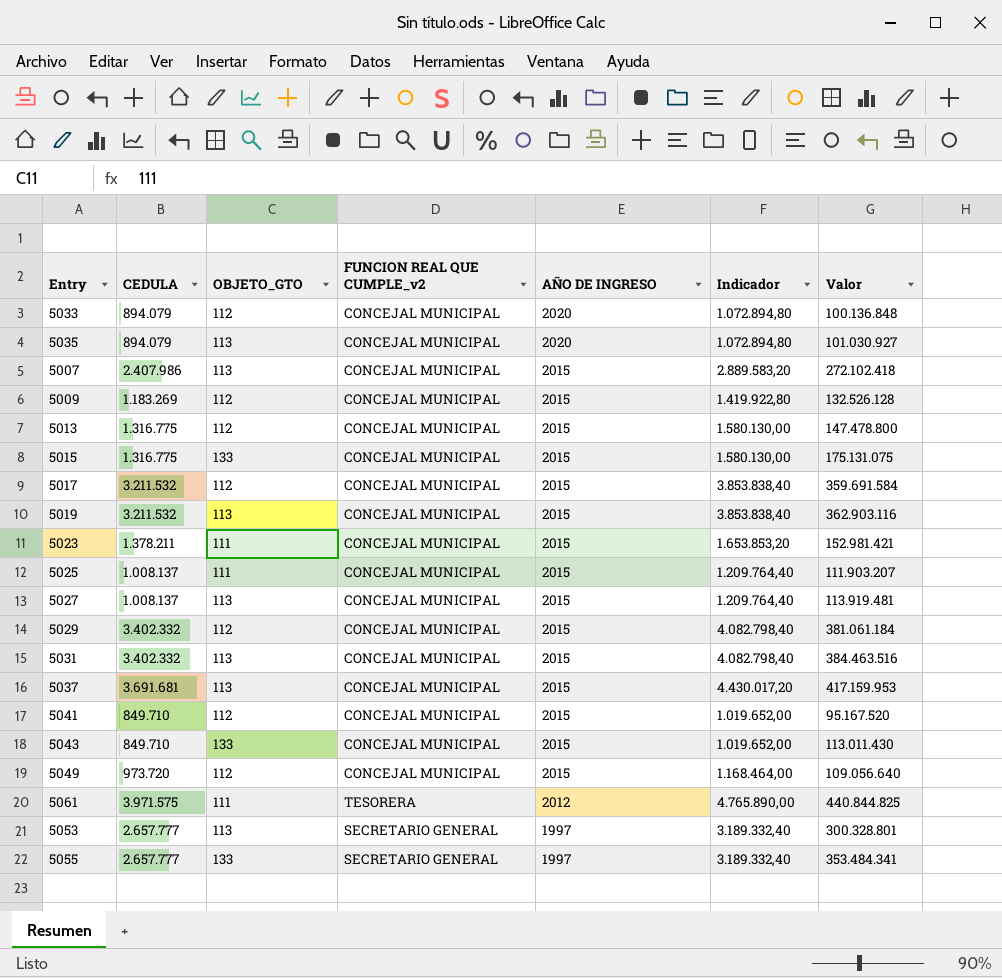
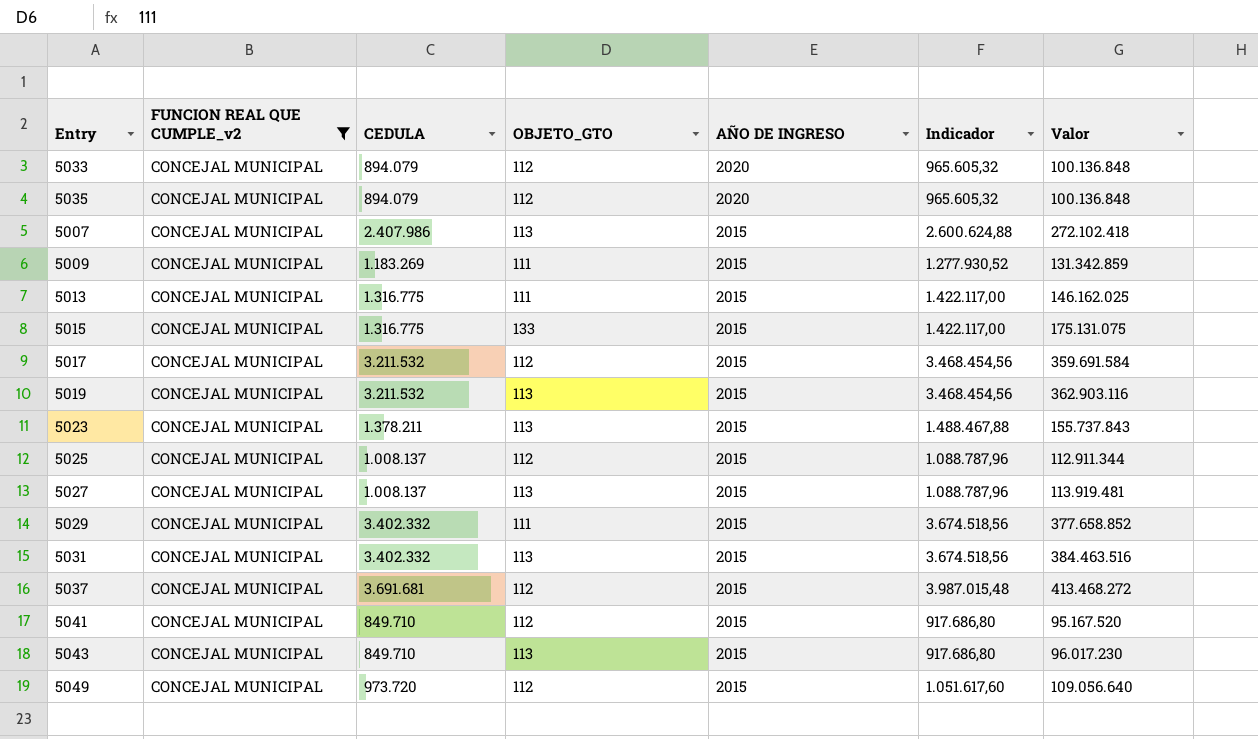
filter: none -> FUNCION REAL QUE CUMPLE_v2 = CONCEJAL MUNICIPAL
column FUNCION REAL QUE CUMPLE_v2 | position: 4 -> 2
column Indicador | formula: [CEDULA] * 1,2 -> [CEDULA] * 1,08
5035 | OBJETO_GTO: 113 -> 112
5035 | Valor: 101.030.927 -> 100.136.848
5009 | OBJETO_GTO: 112 -> 111
5009 | Valor: 132.526.128 -> 131.342.859
5013 | OBJETO_GTO: 112 -> 111
5013 | Valor: 147.478.800 -> 146.162.025
5023 | OBJETO_GTO: 111 -> 113
5023 | Valor: 152.981.421 -> 155.737.843
5025 | OBJETO_GTO: 111 -> 112
5025 | Valor: 111.903.207 -> 112.911.344
5029 | OBJETO_GTO: 112 -> 111
5029 | Valor: 381.061.184 -> 377.658.852
5037 | OBJETO_GTO: 113 -> 112
5037 | Valor: 417.159.953 -> 413.468.272
5043 | OBJETO_GTO: 133 -> 113
5043 | Valor: 113.011.430 -> 96.017.230

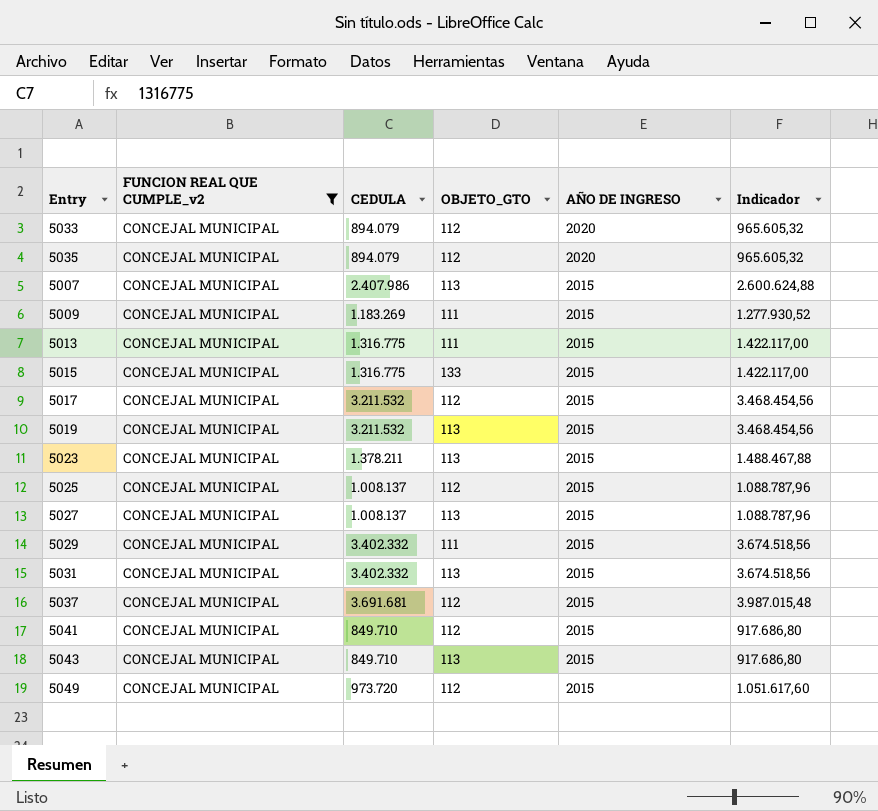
column Valor | formula: [CEDULA] * [OBJETO_GTO] -> none

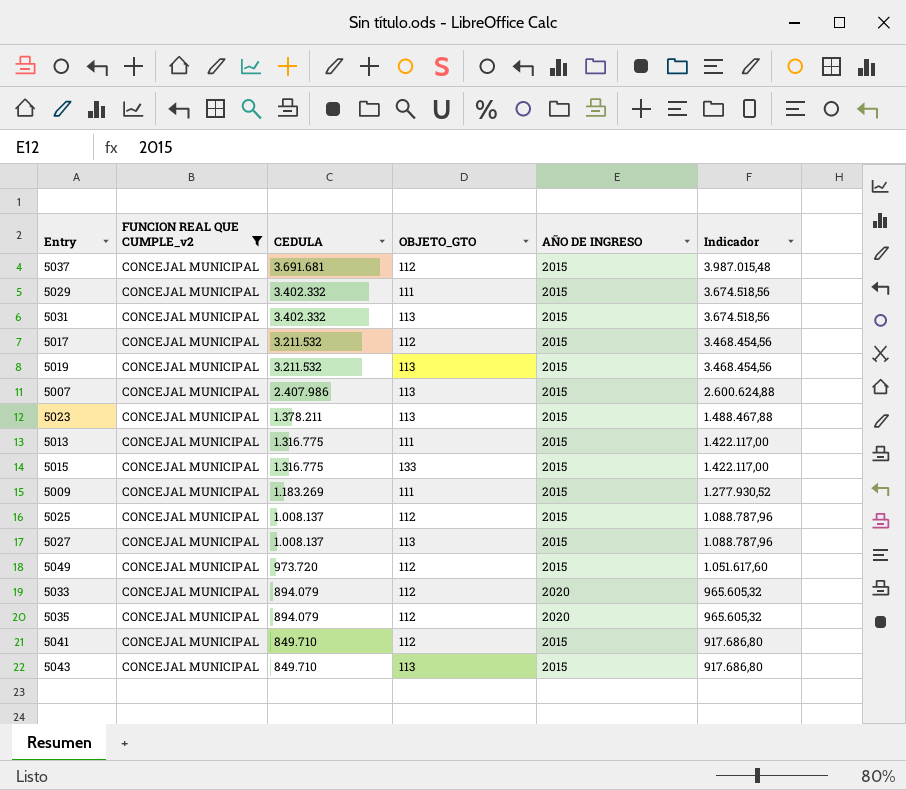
row order: AÑO DE INGRESO descending -> CEDULA descending

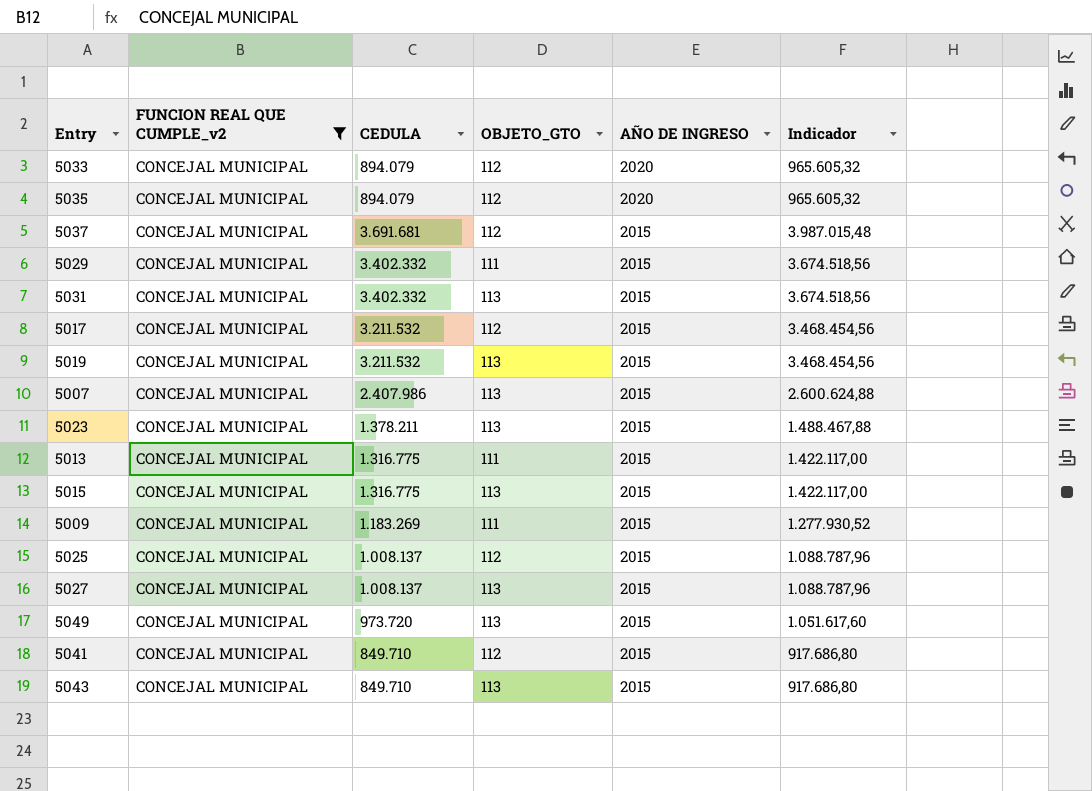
row order: CEDULA descending -> AÑO DE INGRESO descending
5015 | OBJETO_GTO: 133 -> 113
5049 | OBJETO_GTO: 112 -> 113

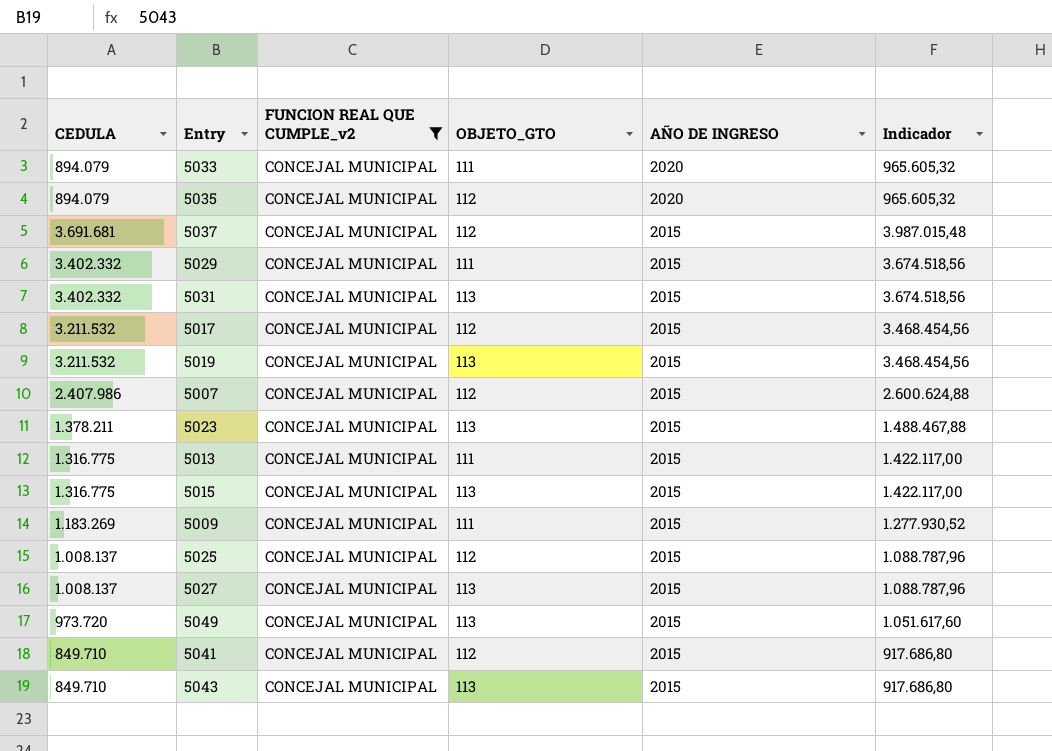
column CEDULA | position: 3 -> 1
5033 | OBJETO_GTO: 112 -> 111
5007 | OBJETO_GTO: 113 -> 112

